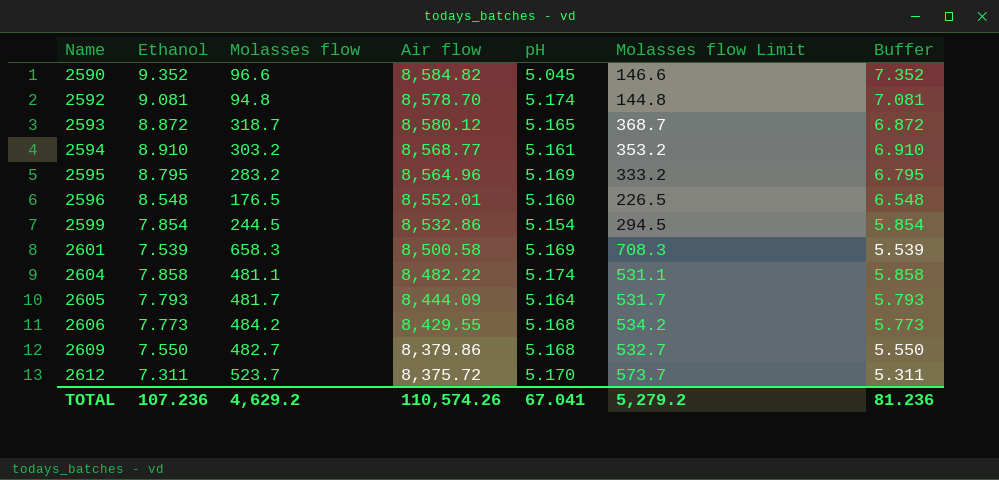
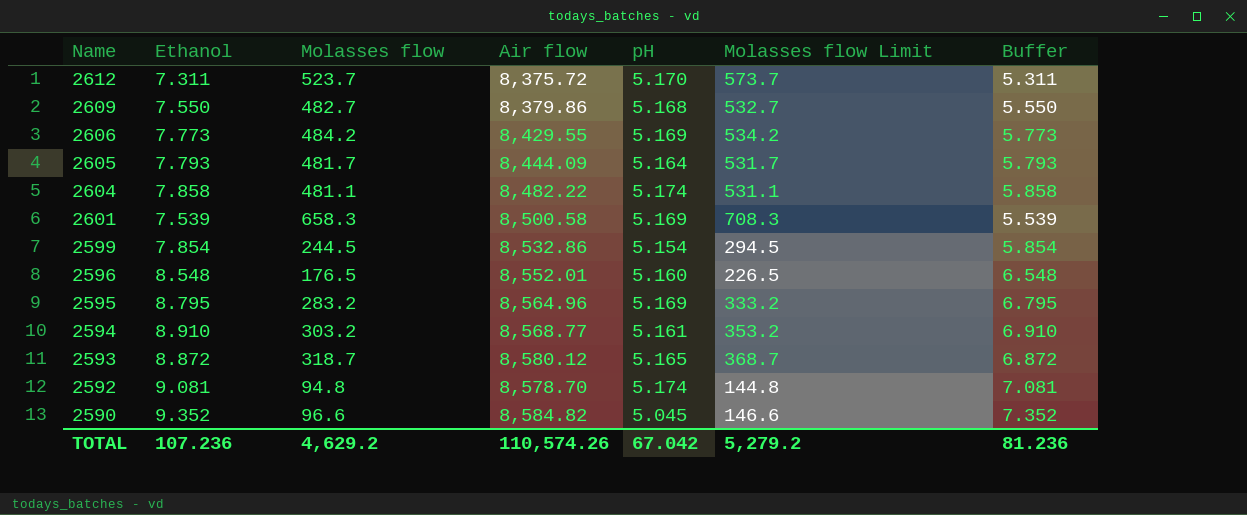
row order: Name ascending -> Name descending
2606 | pH: 5.168 -> 5.169
TOTAL | pH: 67.041 -> 67.042

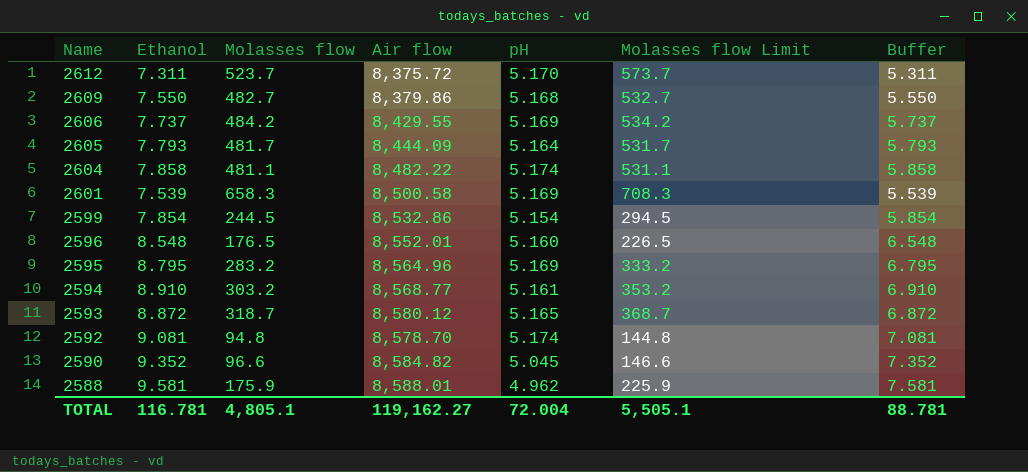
2606 | Ethanol: 7.773 -> 7.737
2606 | Buffer: 5.773 -> 5.737
row 2588: none -> 9.581 | 175.9 | 8,588.01 | 4.962 | 225.9 | 7.581
TOTAL | Ethanol: 107.236 -> 116.781
TOTAL | Molasses flow: 4,629.2 -> 4,805.1
TOTAL | Air flow: 110,574.26 -> 119,162.27
TOTAL | pH: 67.042 -> 72.004
TOTAL | Molasses flow Limit: 5,279.2 -> 5,505.1
TOTAL | Buffer: 81.236 -> 88.781

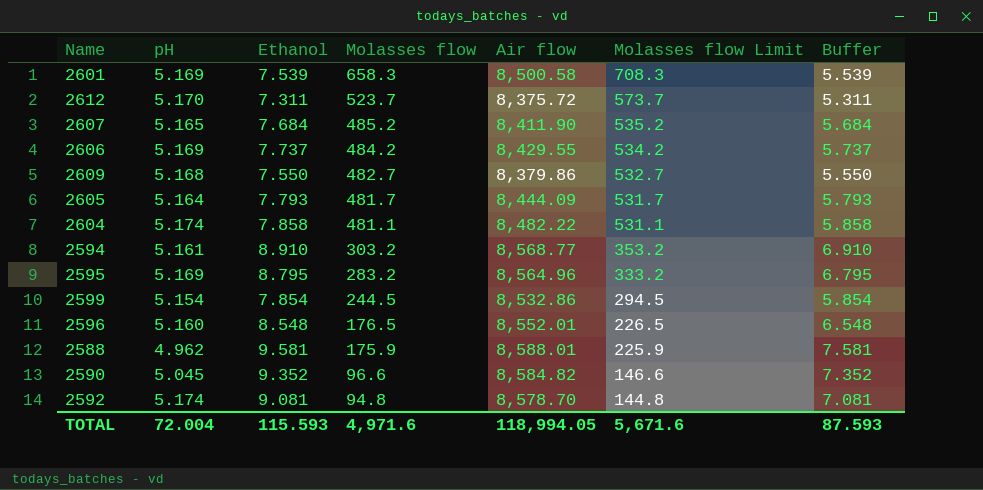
row order: Name descending -> Molasses flow descending
column pH | position: 5 -> 2
row 2593: 8.872 | 318.7 | 8,580.12 | 5.165 | 368.7 | 6.872 -> none
row 2607: none -> 5.165 | 7.684 | 485.2 | 8,411.90 | 535.2 | 5.684
TOTAL | Ethanol: 116.781 -> 115.593
TOTAL | Molasses flow: 4,805.1 -> 4,971.6
TOTAL | Air flow: 119,162.27 -> 118,994.05
TOTAL | Molasses flow Limit: 5,505.1 -> 5,671.6
TOTAL | Buffer: 88.781 -> 87.593

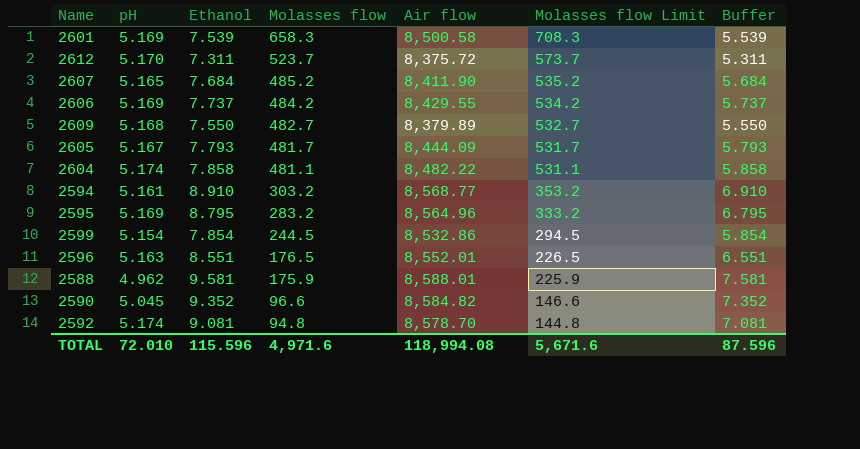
2609 | Air flow: 8,379.86 -> 8,379.89
2605 | pH: 5.164 -> 5.167
2596 | pH: 5.160 -> 5.163
2596 | Ethanol: 8.548 -> 8.551
2596 | Buffer: 6.548 -> 6.551
TOTAL | pH: 72.004 -> 72.010
TOTAL | Ethanol: 115.593 -> 115.596
TOTAL | Air flow: 118,994.05 -> 118,994.08
TOTAL | Buffer: 87.593 -> 87.596

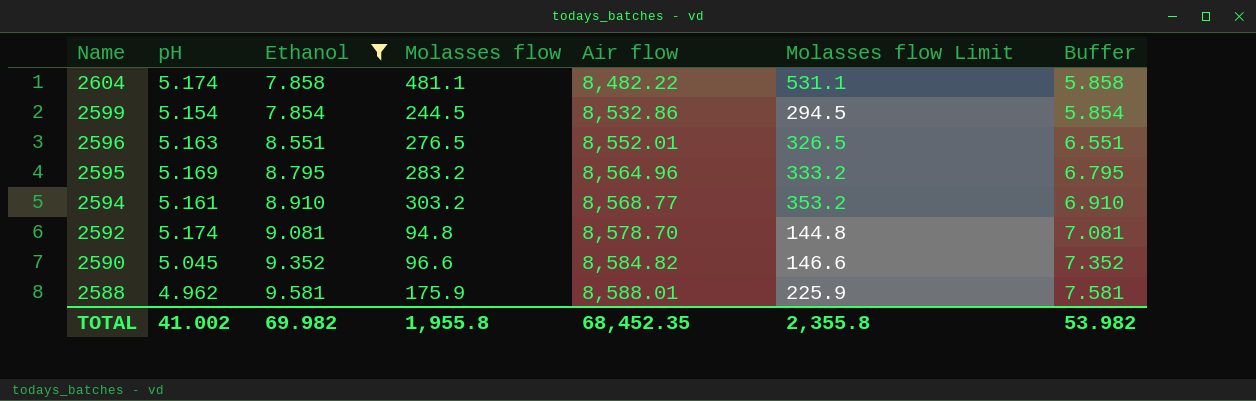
filter: none -> Ethanol >= 7.854
row order: Molasses flow descending -> Name descending
2596 | Molasses flow: 176.5 -> 276.5
2596 | Molasses flow Limit: 226.5 -> 326.5
TOTAL | pH: 72.010 -> 41.002
TOTAL | Ethanol: 115.596 -> 69.982
TOTAL | Molasses flow: 4,971.6 -> 1,955.8
TOTAL | Air flow: 118,994.08 -> 68,452.35
TOTAL | Molasses flow Limit: 5,671.6 -> 2,355.8
TOTAL | Buffer: 87.596 -> 53.982

